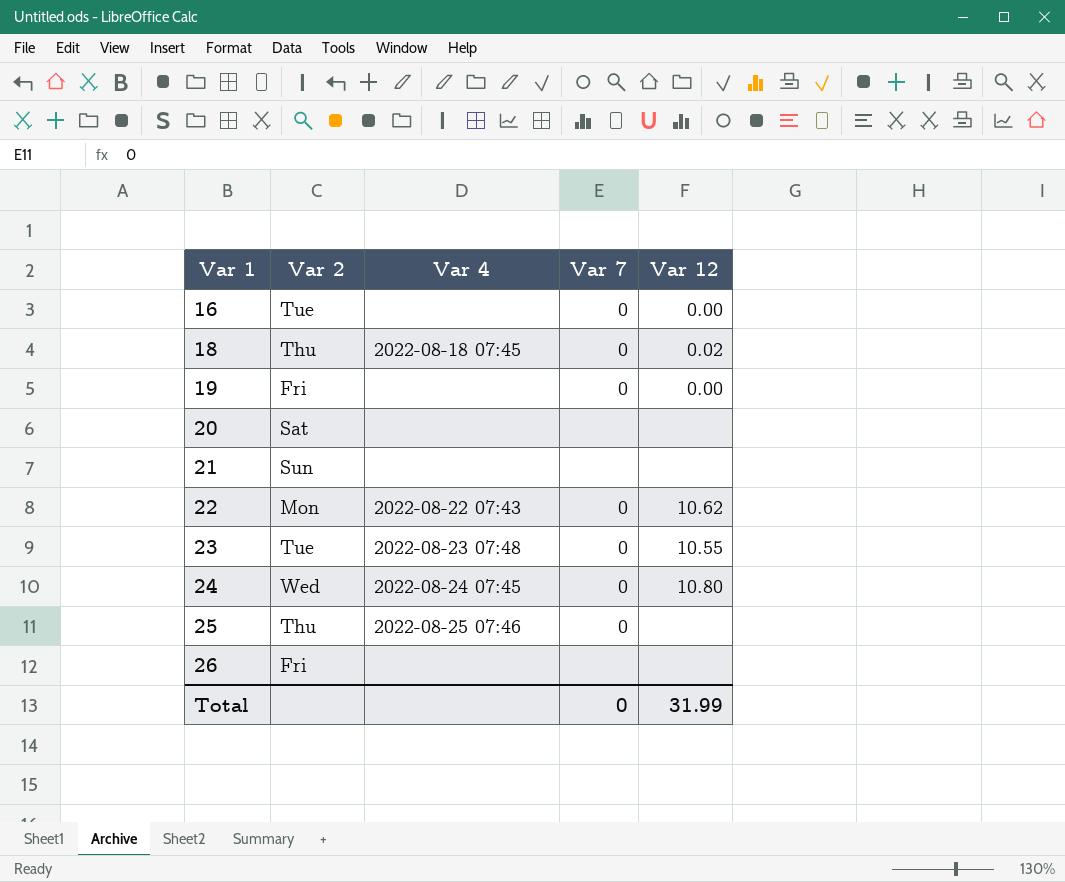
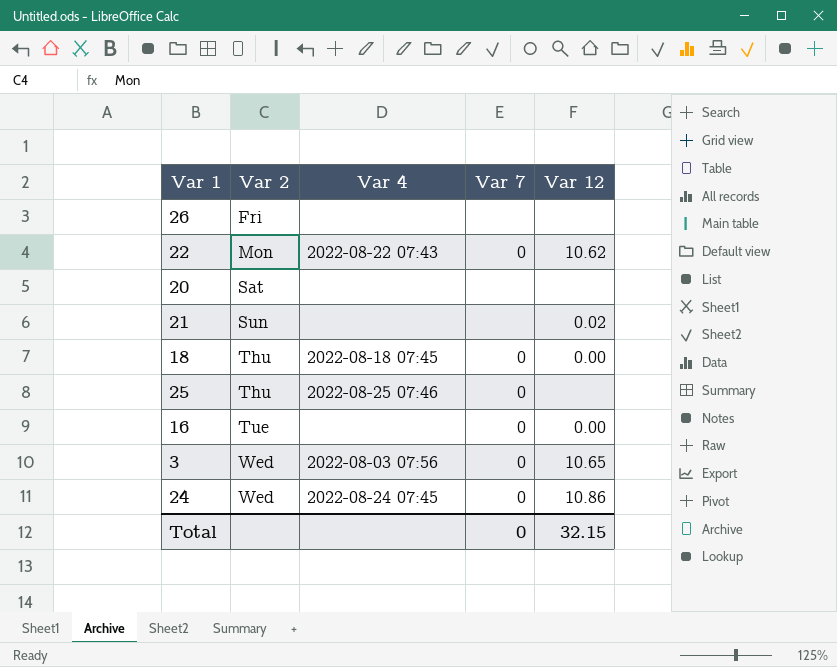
row order: Var 1 ascending -> Var 2 ascending
row 19: Fri | none | 0 | 0.00 -> none
row 23: Tue | 2022-08-23 07:48 | 0 | 10.55 -> none
21 | Var 12: none -> 0.02
18 | Var 12: 0.02 -> 0.00
row 3: none -> Wed | 2022-08-03 07:56 | 0 | 10.65
24 | Var 12: 10.80 -> 10.86
Total | Var 12: 31.99 -> 32.15

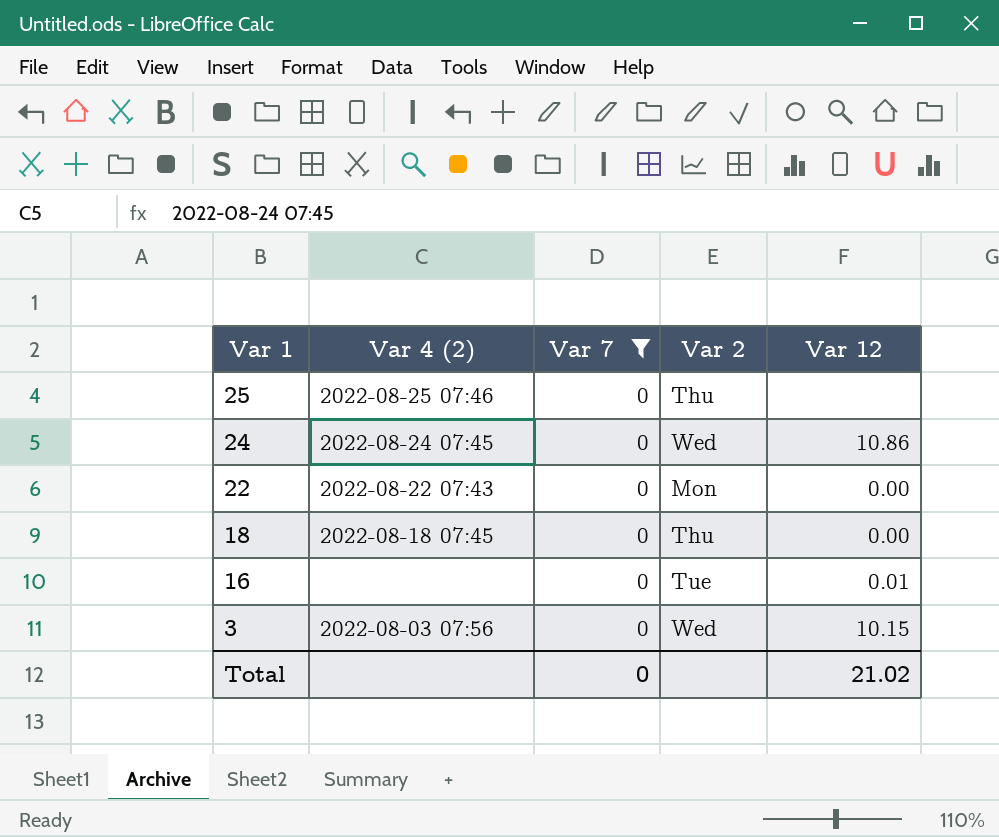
filter: none -> Var 7 = 0
row order: Var 2 ascending -> Var 1 descending
column name: Var 4 -> Var 4 (2)
column Var 2 | position: 2 -> 4
22 | Var 12: 10.62 -> 0.00
16 | Var 12: 0.00 -> 0.01
3 | Var 12: 10.65 -> 10.15
Total | Var 12: 32.15 -> 21.02

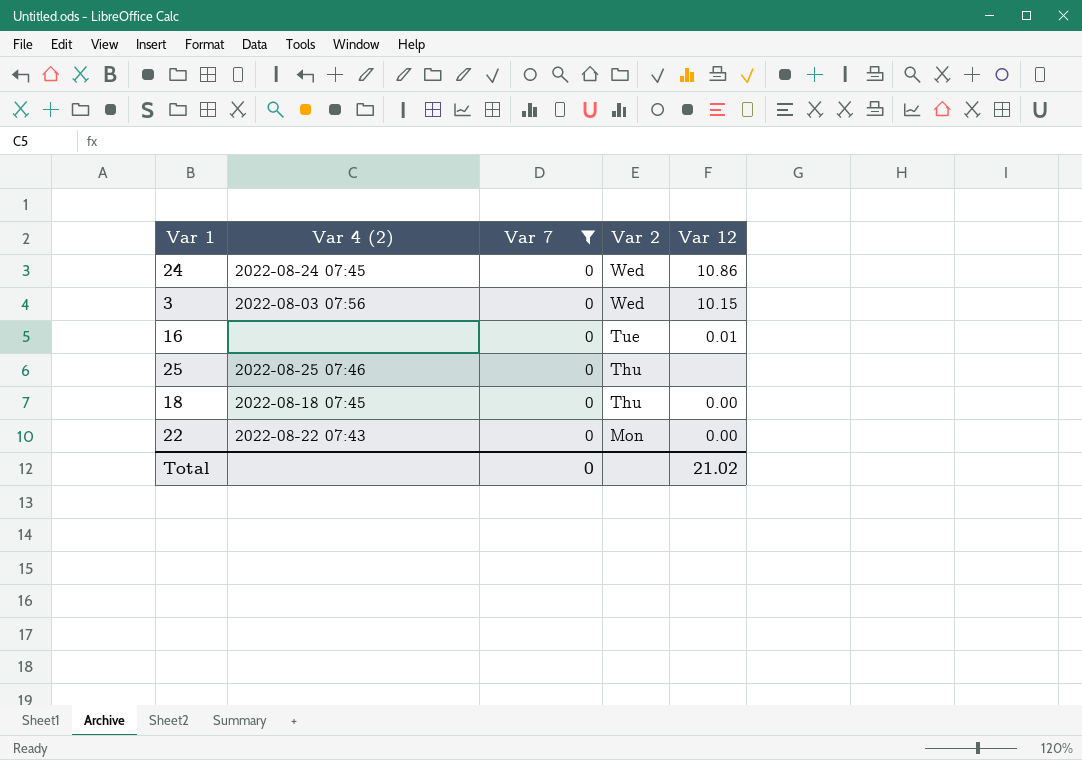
row order: Var 1 descending -> Var 2 descending

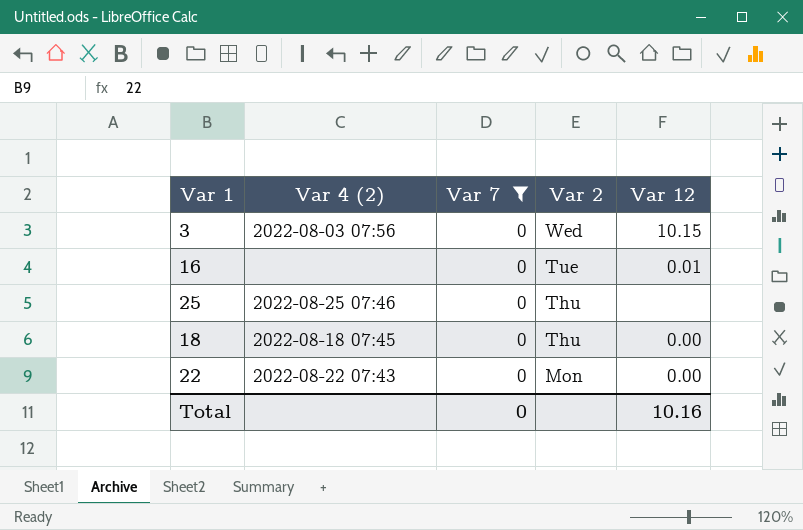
row 24: 2022-08-24 07:45 | 0 | Wed | 10.86 -> none
Total | Var 12: 21.02 -> 10.16

